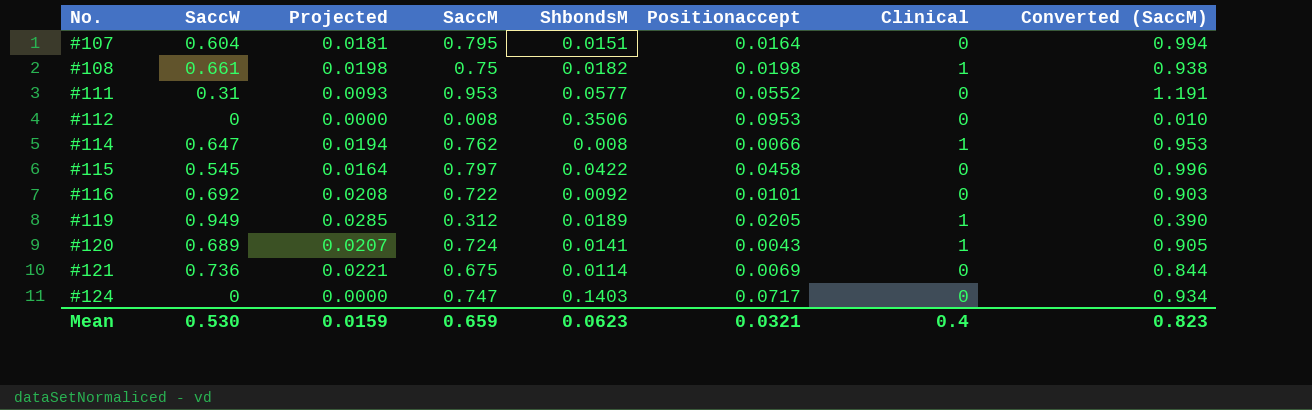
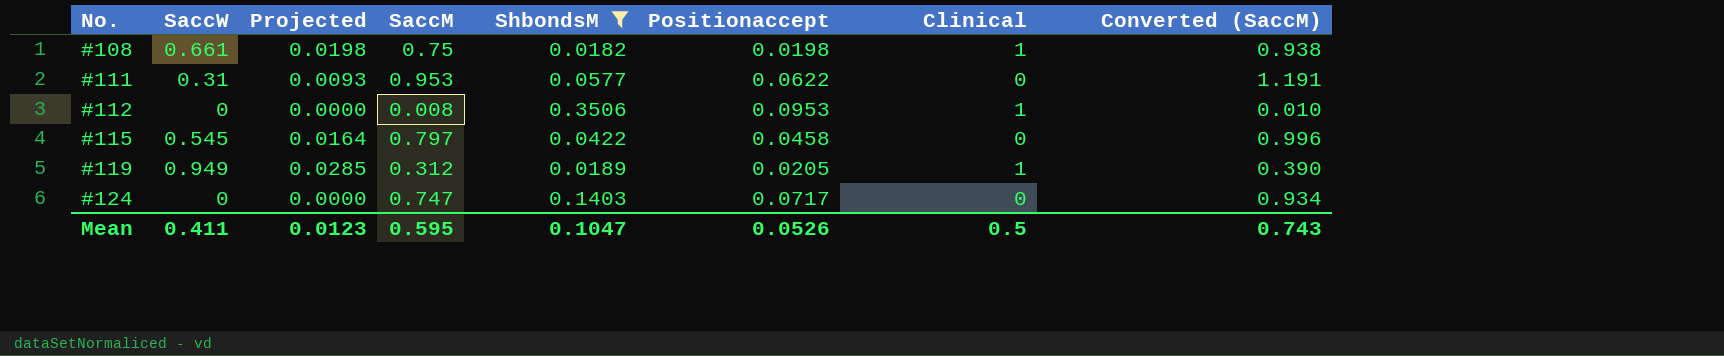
filter: none -> ShbondsM >= 0.0182
#111 | Positionaccept: 0.0552 -> 0.0622
#112 | Clinical: 0 -> 1
Mean | SaccW: 0.530 -> 0.411
Mean | Projected: 0.0159 -> 0.0123
Mean | SaccM: 0.659 -> 0.595
Mean | ShbondsM: 0.0623 -> 0.1047
Mean | Positionaccept: 0.0321 -> 0.0526
Mean | Clinical: 0.4 -> 0.5
Mean | Converted (SaccM): 0.823 -> 0.743

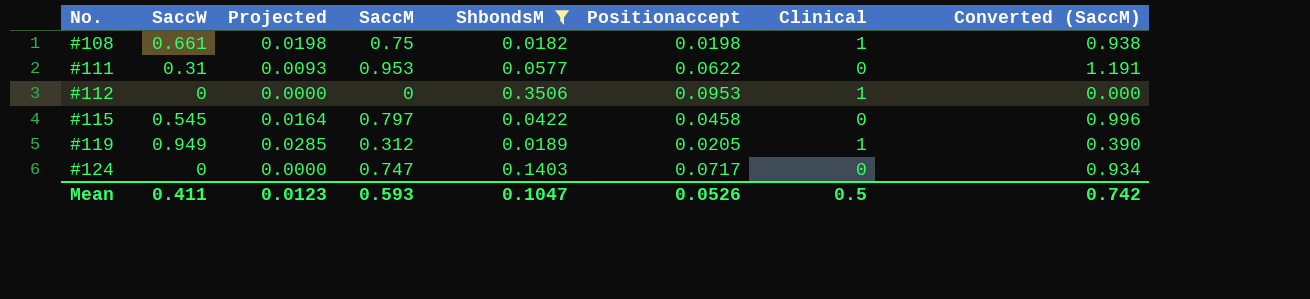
#112 | SaccM: 0.008 -> 0
#112 | Converted (SaccM): 0.010 -> 0.000
Mean | SaccM: 0.595 -> 0.593
Mean | Converted (SaccM): 0.743 -> 0.742

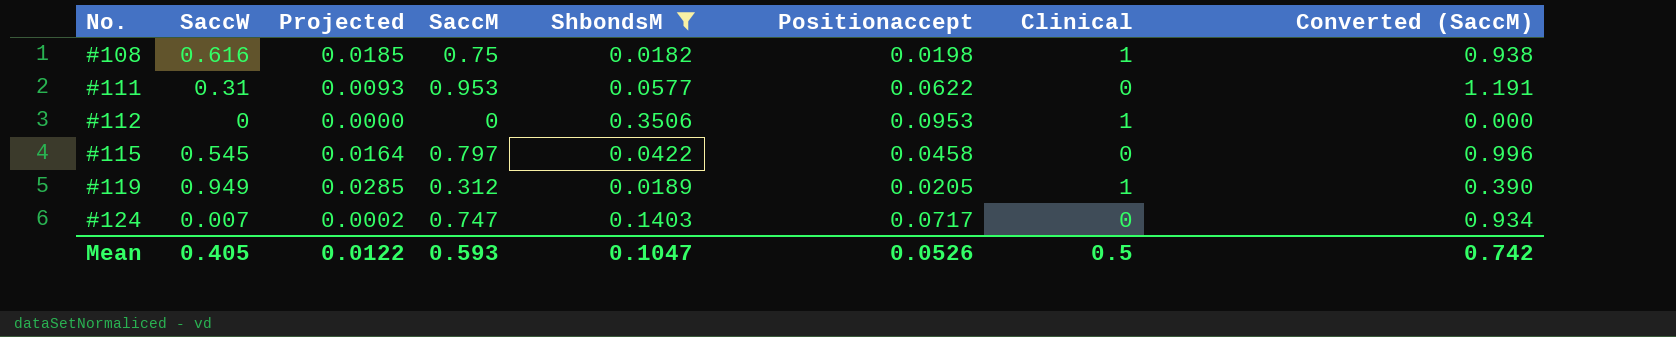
#108 | SaccW: 0.661 -> 0.616
#108 | Projected: 0.0198 -> 0.0185
#124 | SaccW: 0 -> 0.007
#124 | Projected: 0.0000 -> 0.0002
Mean | SaccW: 0.411 -> 0.405
Mean | Projected: 0.0123 -> 0.0122

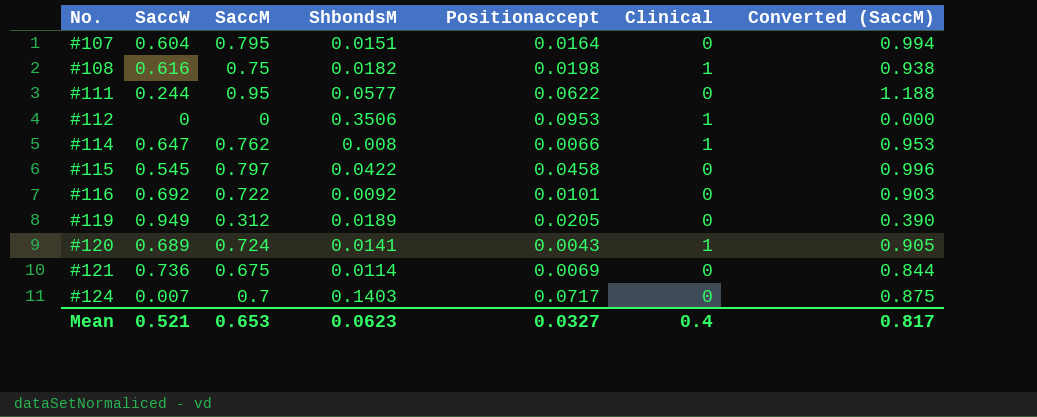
filter: ShbondsM >= 0.0182 -> none
column Projected | formula: [SaccW] * 0.03 -> none
#111 | SaccW: 0.31 -> 0.244
#111 | SaccM: 0.953 -> 0.95
#111 | Converted (SaccM): 1.191 -> 1.188
#119 | Clinical: 1 -> 0
#124 | SaccM: 0.747 -> 0.7
#124 | Converted (SaccM): 0.934 -> 0.875
Mean | SaccW: 0.405 -> 0.521
Mean | SaccM: 0.593 -> 0.653
Mean | ShbondsM: 0.1047 -> 0.0623
Mean | Positionaccept: 0.0526 -> 0.0327
Mean | Clinical: 0.5 -> 0.4
Mean | Converted (SaccM): 0.742 -> 0.817

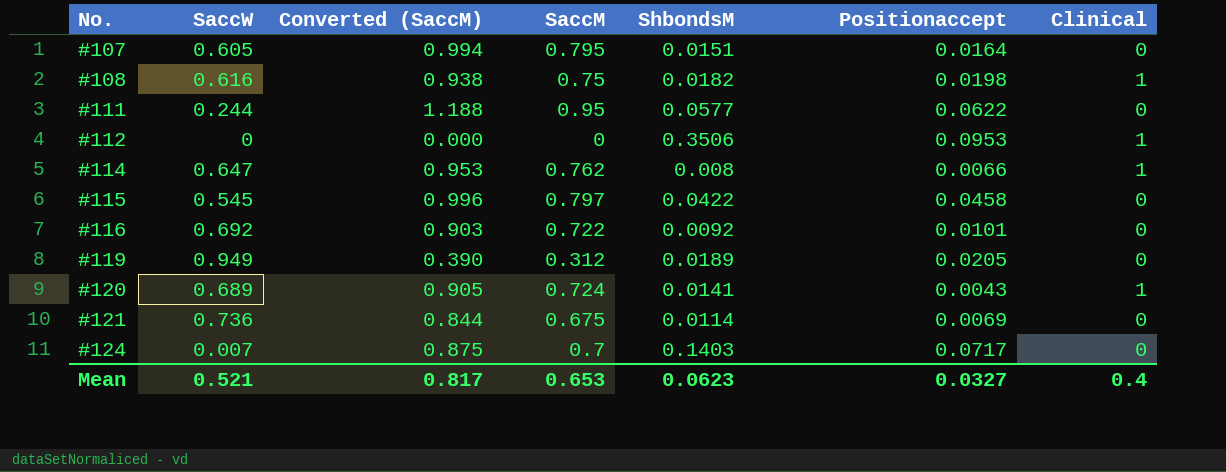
column Converted (SaccM) | position: 7 -> 3
#107 | SaccW: 0.604 -> 0.605

